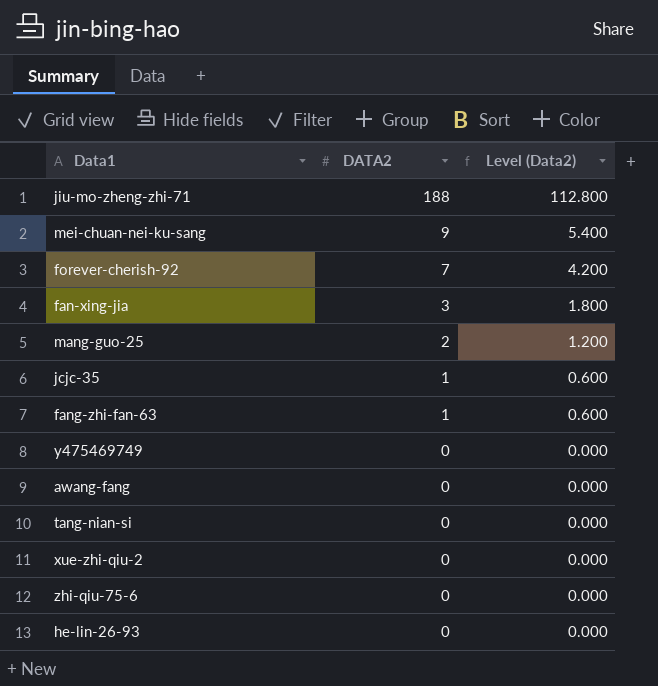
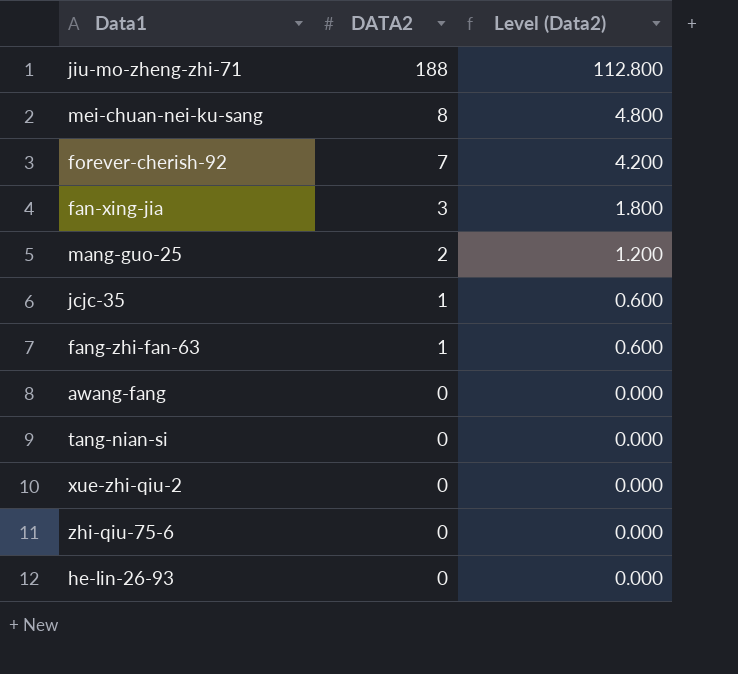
row y475469749: 0 | 0.000 -> none
mei-chuan-nei-ku-sang | DATA2: 9 -> 8
mei-chuan-nei-ku-sang | Level (Data2): 5.400 -> 4.800

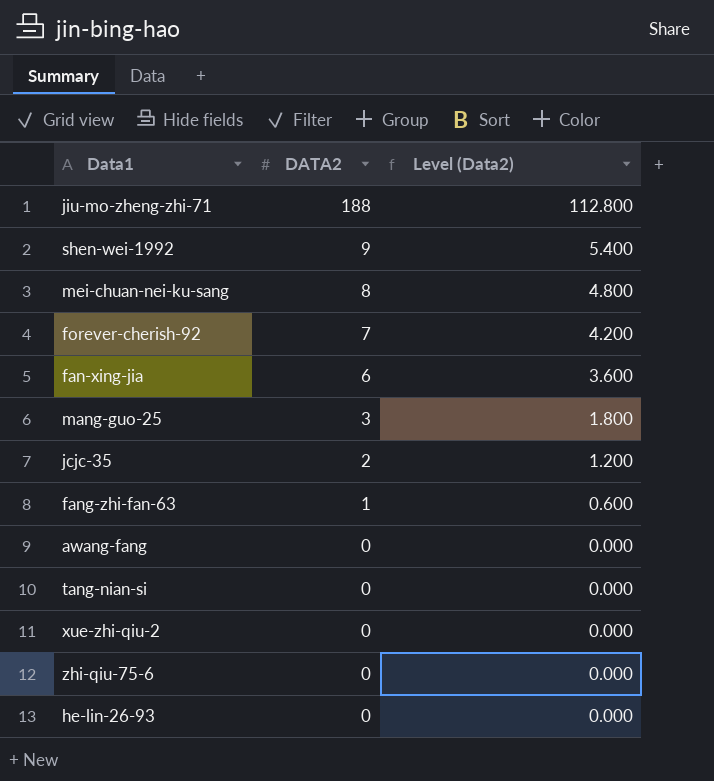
row shen-wei-1992: none -> 9 | 5.400
fan-xing-jia | DATA2: 3 -> 6
fan-xing-jia | Level (Data2): 1.800 -> 3.600
mang-guo-25 | DATA2: 2 -> 3
mang-guo-25 | Level (Data2): 1.200 -> 1.800
jcjc-35 | DATA2: 1 -> 2
jcjc-35 | Level (Data2): 0.600 -> 1.200

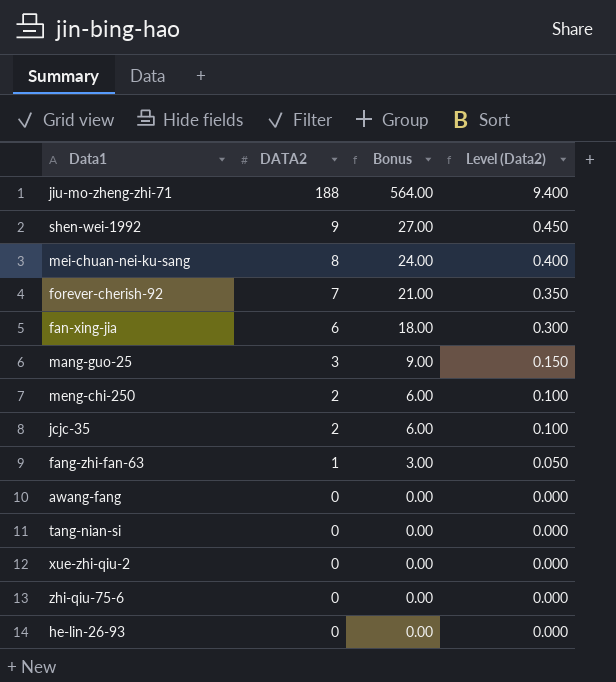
column Bonus | formula: none -> [DATA2] * 3
column Level (Data2) | formula: [DATA2] * 0.6 -> [DATA2] * 0.05
row meng-chi-250: none -> 2 | 6.00 | 0.100

